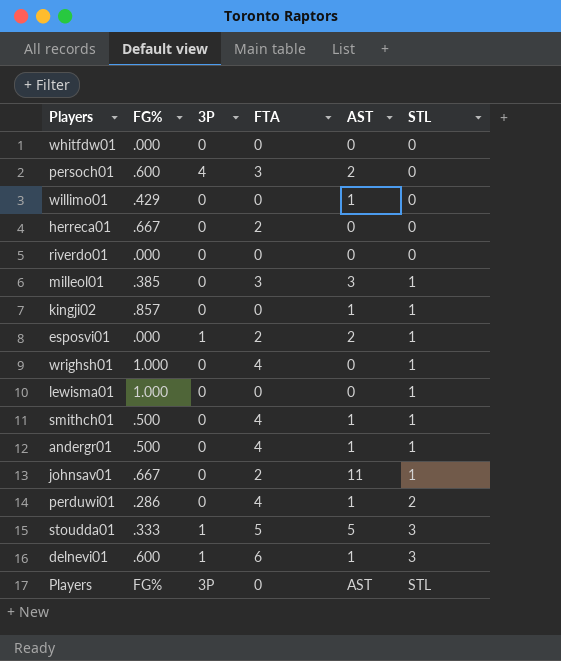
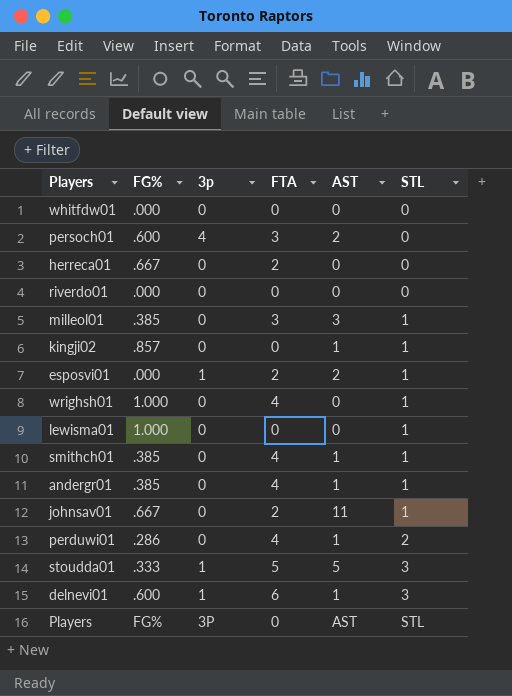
column name: 3P -> 3p
row willimo01: .429 | 0 | 0 | 1 | 0 -> none
smithch01 | FG%: .500 -> .385
andergr01 | FG%: .500 -> .385

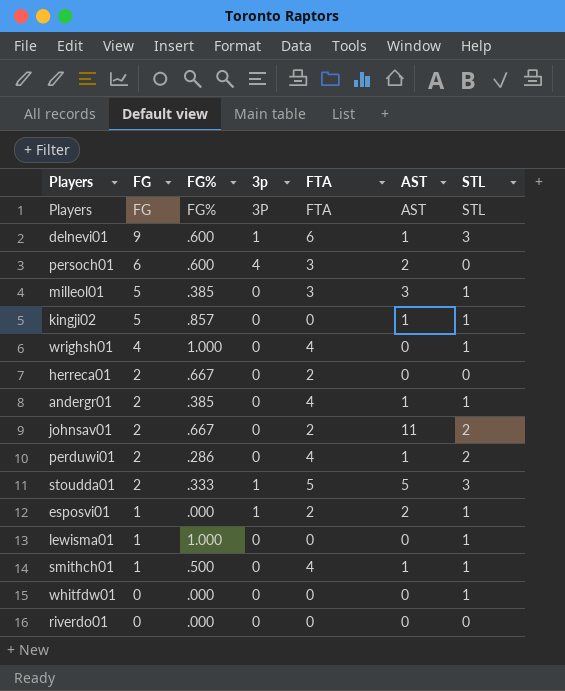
row order: STL ascending -> FG descending
column FG | position: none -> 2
Players | FTA: 0 -> FTA
johnsav01 | STL: 1 -> 2
smithch01 | FG%: .385 -> .500
whitfdw01 | STL: 0 -> 1

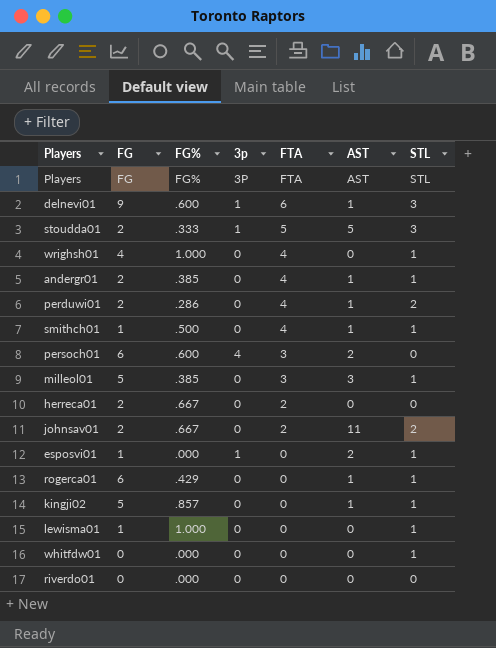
row order: FG descending -> FTA descending
esposvi01 | FTA: 2 -> 0
row rogerca01: none -> 6 | .429 | 0 | 0 | 1 | 1

